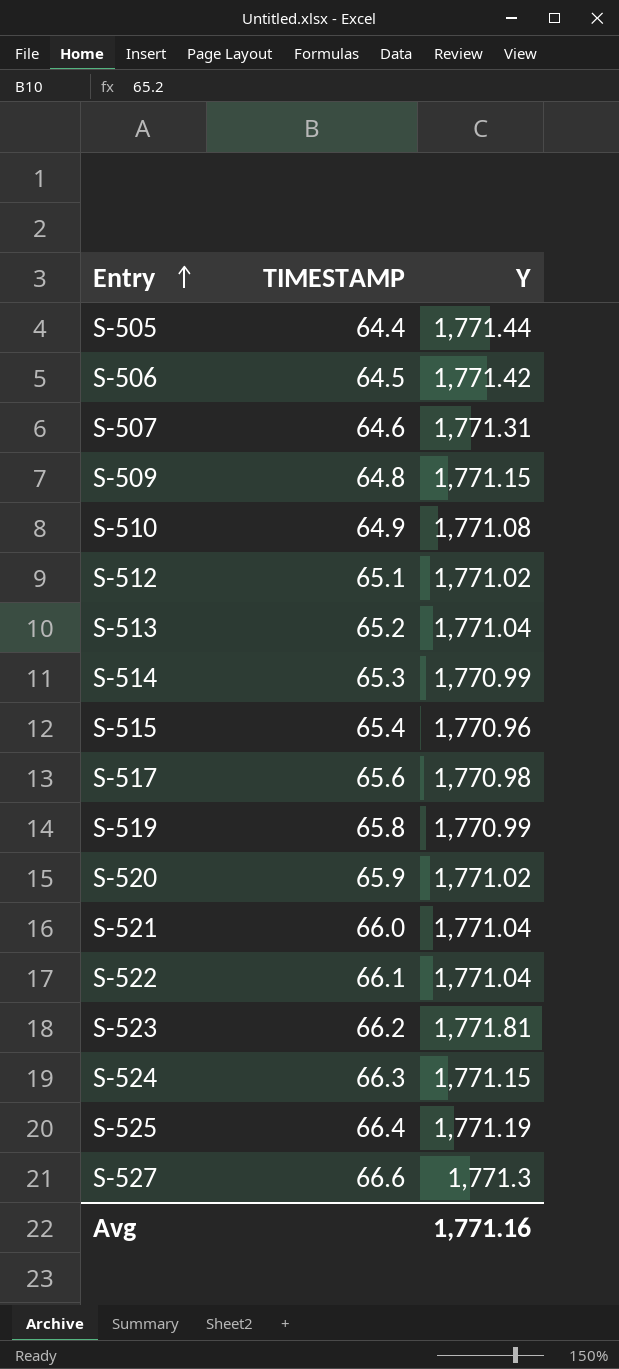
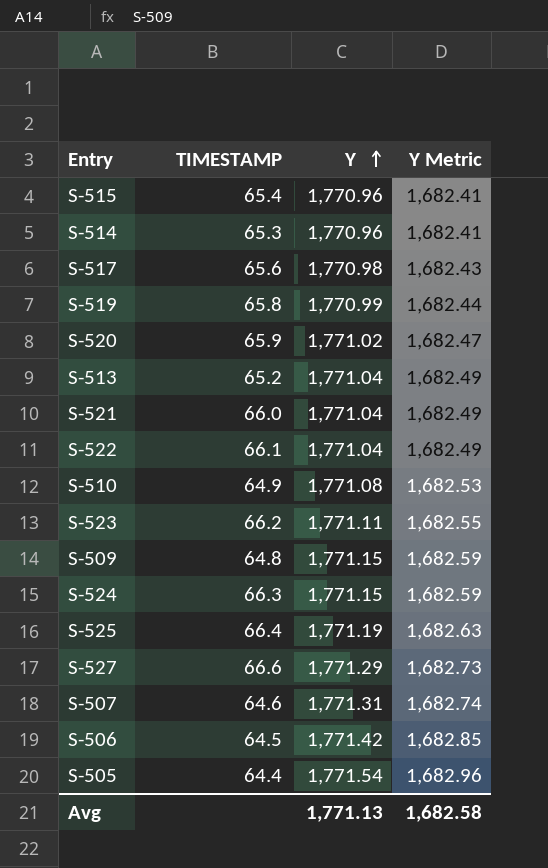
row order: Entry ascending -> Y ascending
column Y Metric | formula: none -> [Y] * 0.95
row S-512: 65.1 | 1,771.02 -> none
S-514 | Y: 1,770.99 -> 1,770.96
S-523 | Y: 1,771.81 -> 1,771.11
S-527 | Y: 1,771.3 -> 1,771.29
S-505 | Y: 1,771.44 -> 1,771.54
Avg | Y: 1,771.16 -> 1,771.13

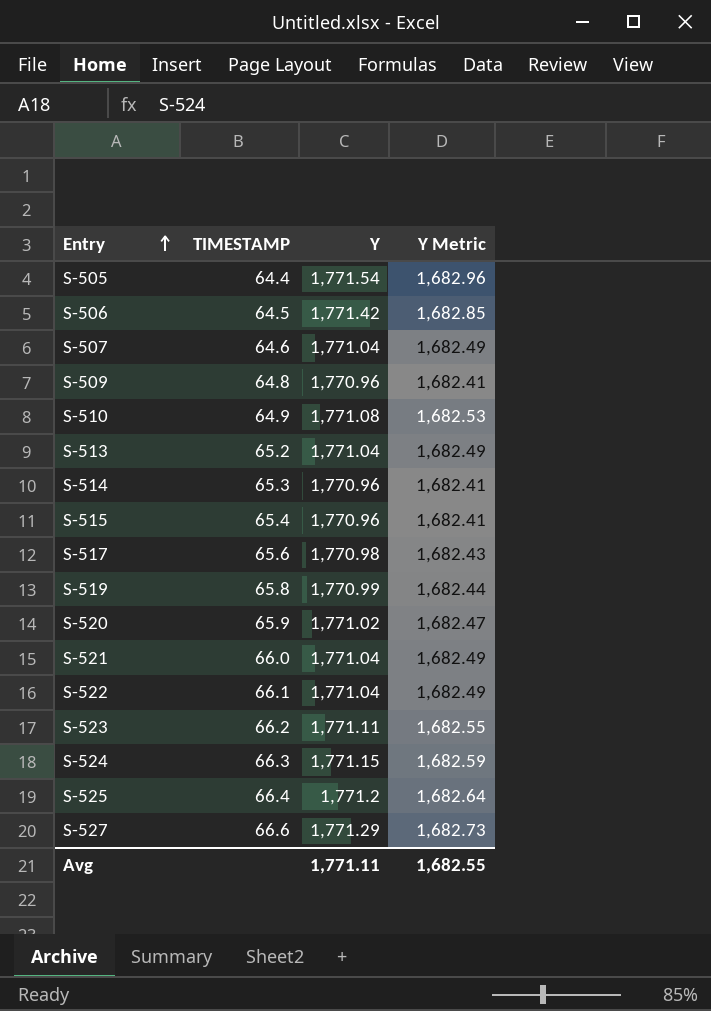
row order: Y ascending -> Entry ascending
S-507 | Y: 1,771.31 -> 1,771.04
S-507 | Y Metric: 1,682.74 -> 1,682.49
S-509 | Y: 1,771.15 -> 1,770.96
S-509 | Y Metric: 1,682.59 -> 1,682.41
S-525 | Y: 1,771.19 -> 1,771.2
S-525 | Y Metric: 1,682.63 -> 1,682.64
Avg | Y: 1,771.13 -> 1,771.11
Avg | Y Metric: 1,682.58 -> 1,682.55

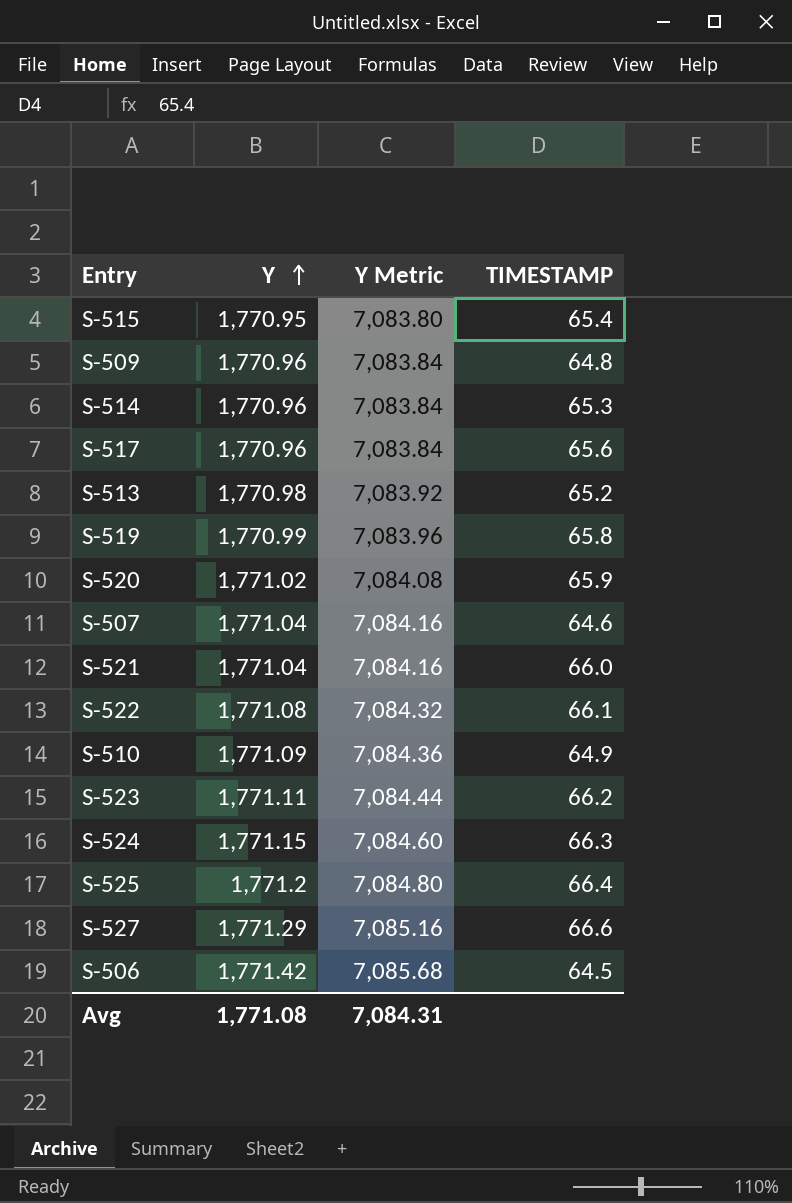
row order: Entry ascending -> Y ascending
column Y Metric | formula: [Y] * 0.95 -> [Y] * 4
column TIMESTAMP | position: 2 -> 4
row S-505: 64.4 | 1,771.54 | 1,682.96 -> none
S-515 | Y: 1,770.96 -> 1,770.95
S-517 | Y: 1,770.98 -> 1,770.96
S-513 | Y: 1,771.04 -> 1,770.98
S-522 | Y: 1,771.04 -> 1,771.08
S-510 | Y: 1,771.08 -> 1,771.09
Avg | Y: 1,771.11 -> 1,771.08
Avg | Y Metric: 1,682.55 -> 7,084.31

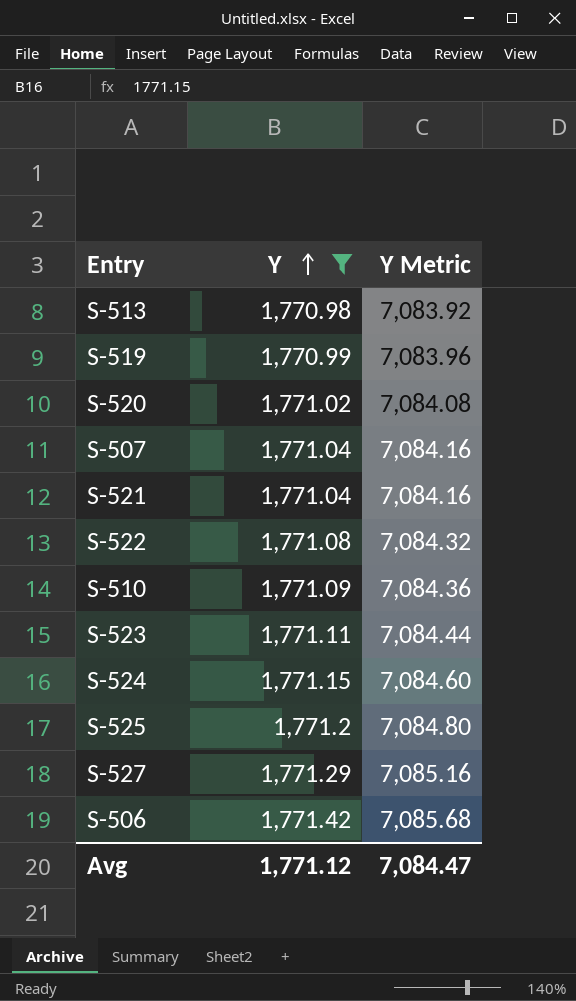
filter: none -> Y >= 1,770.98
column TIMESTAMP | position: 4 -> none
Avg | Y: 1,771.08 -> 1,771.12
Avg | Y Metric: 7,084.31 -> 7,084.47

